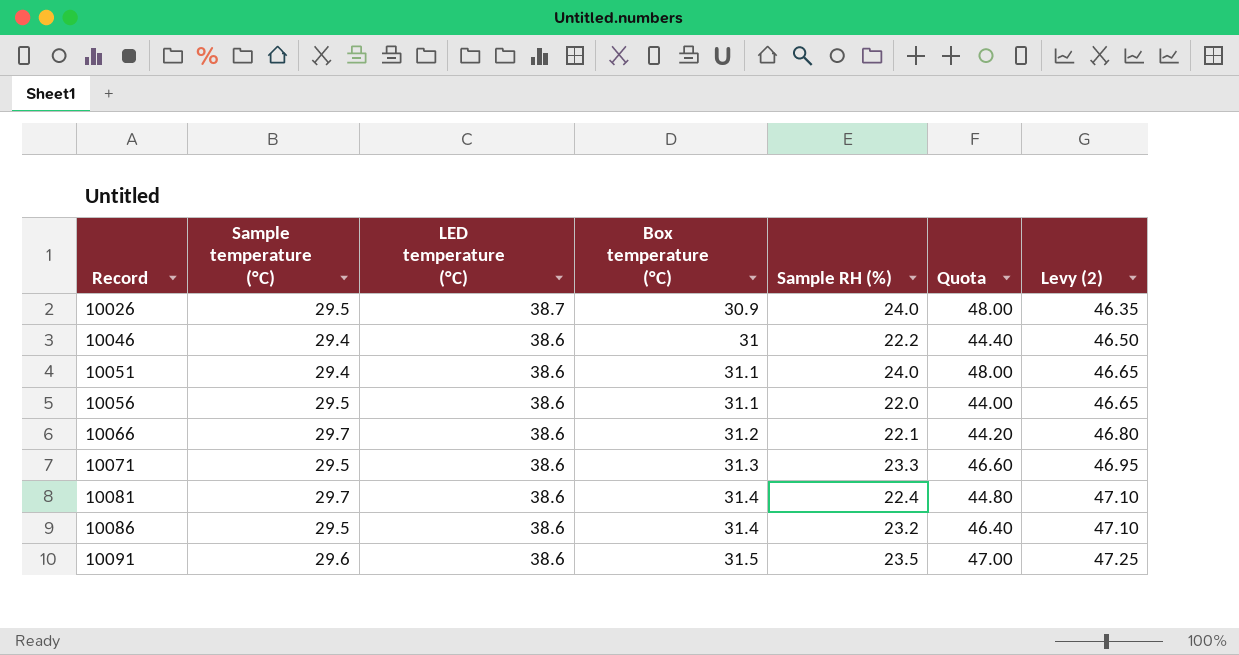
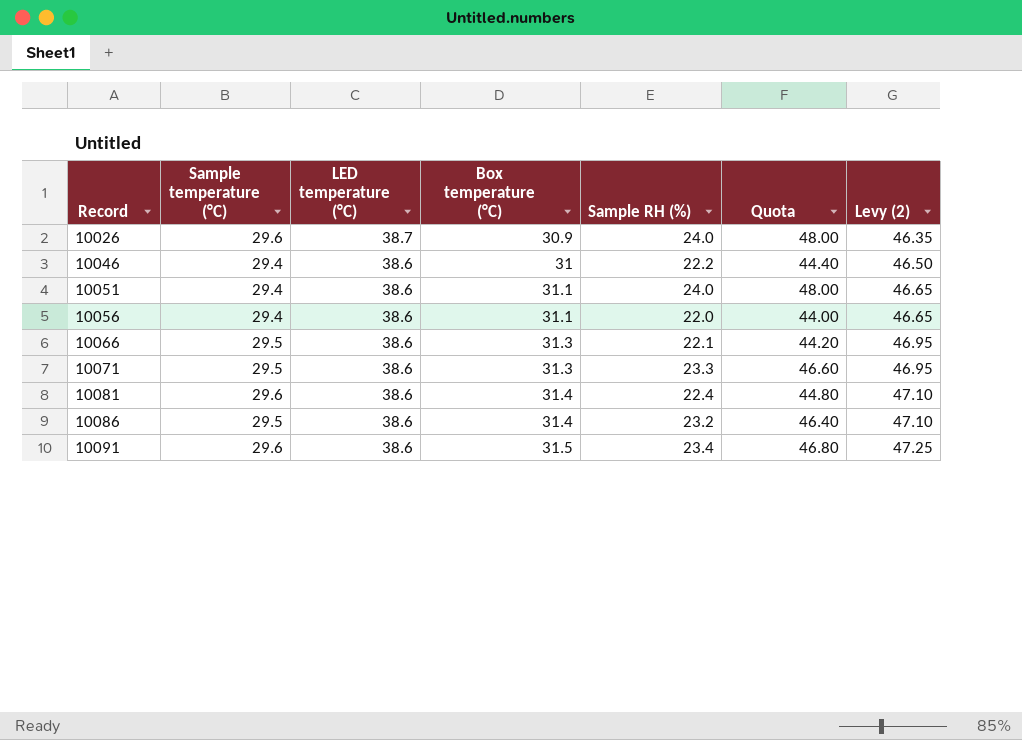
10026 | Sample temperature (°C): 29.5 -> 29.6
10056 | Sample temperature (°C): 29.5 -> 29.4
10066 | Sample temperature (°C): 29.7 -> 29.5
10066 | Box temperature (°C): 31.2 -> 31.3
10066 | Levy (2): 46.80 -> 46.95
10081 | Sample temperature (°C): 29.7 -> 29.6
10091 | Sample RH (%): 23.5 -> 23.4
10091 | Quota: 47.00 -> 46.80

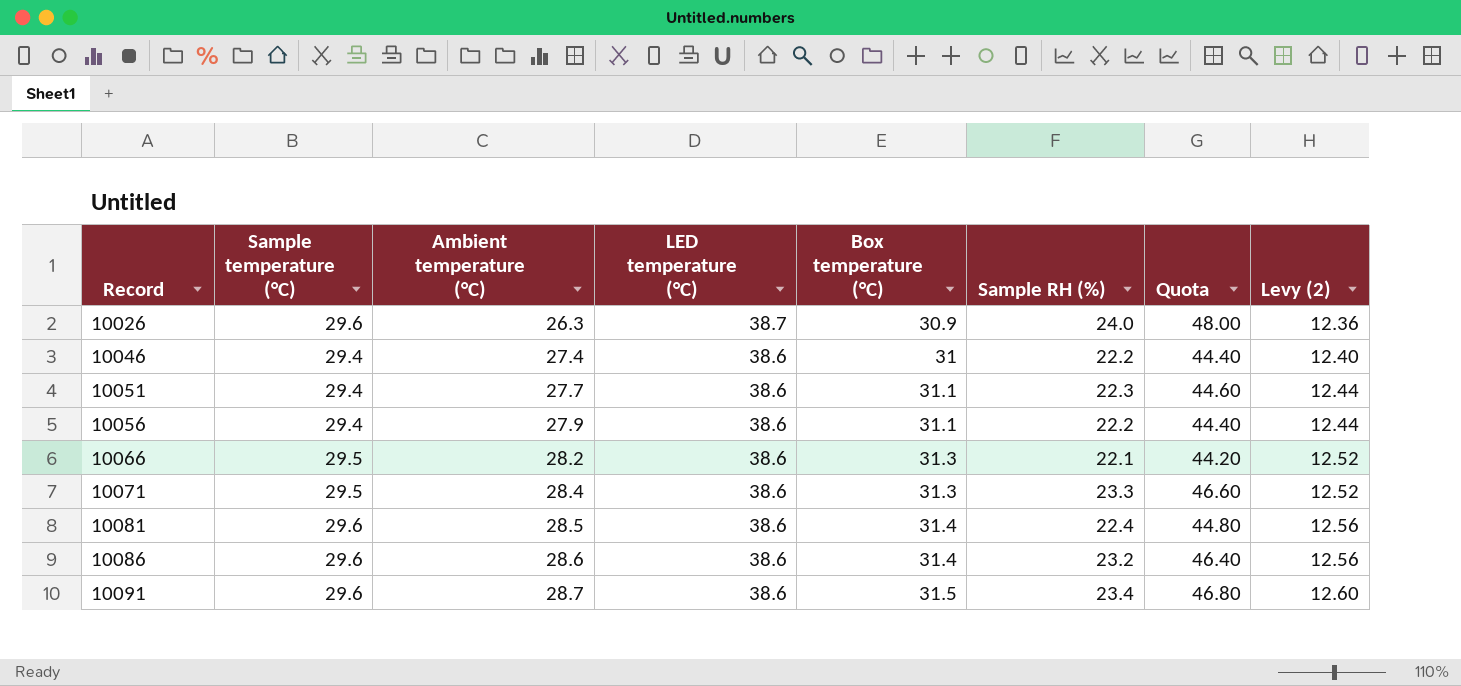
column Ambient temperature (°C) | position: none -> 3
column Levy (2) | formula: [Box temperature (°C)] * 1.5 -> [Box temperature (°C)] * 0.4
10051 | Sample RH (%): 24.0 -> 22.3
10051 | Quota: 48.00 -> 44.60
10056 | Sample RH (%): 22.0 -> 22.2
10056 | Quota: 44.00 -> 44.40
10086 | Sample temperature (°C): 29.5 -> 29.6

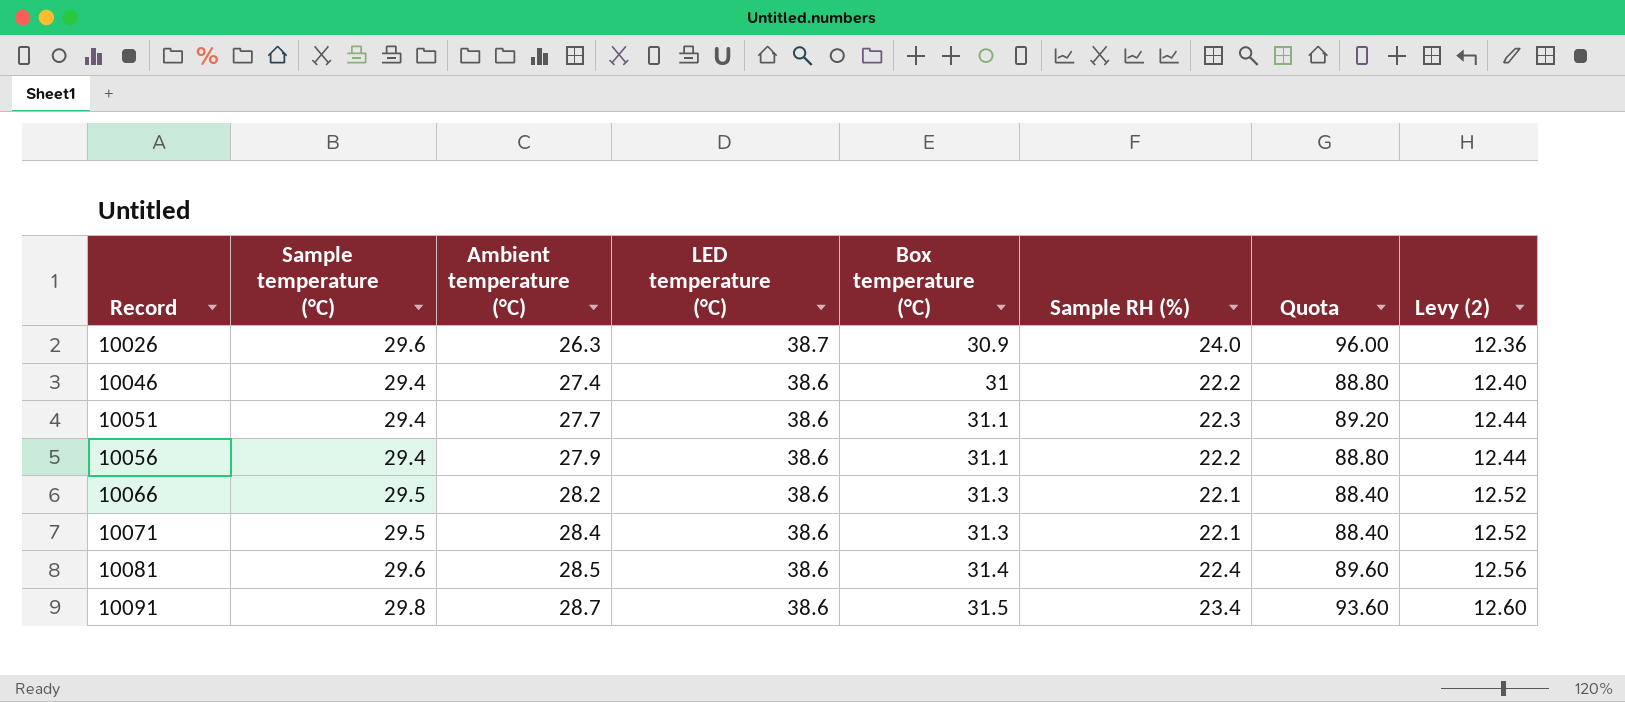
column Quota | formula: [Sample RH (%)] * 2 -> [Sample RH (%)] * 4
row 10086: 29.6 | 28.6 | 38.6 | 31.4 | 23.2 | 46.40 | 12.56 -> none
10071 | Sample RH (%): 23.3 -> 22.1
10091 | Sample temperature (°C): 29.6 -> 29.8

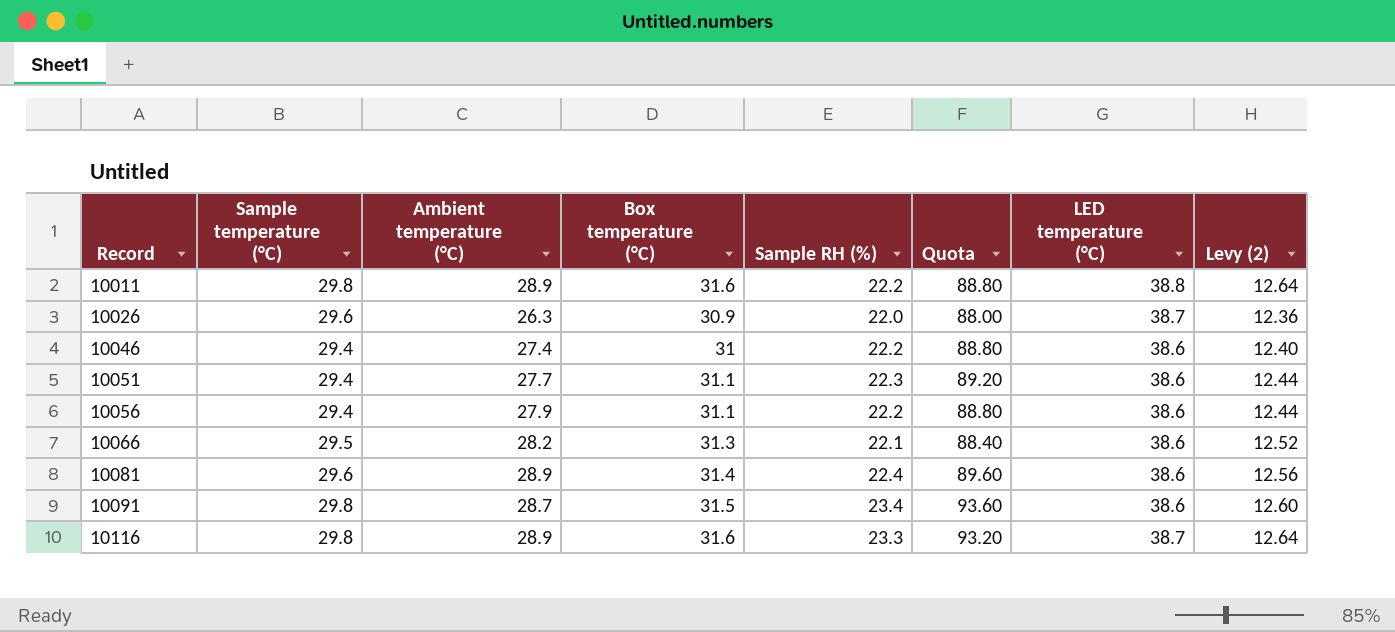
column LED temperature (°C) | position: 4 -> 7
row 10071: 29.5 | 28.4 | 38.6 | 31.3 | 22.1 | 88.40 | 12.52 -> none
row 10011: none -> 29.8 | 28.9 | 31.6 | 22.2 | 88.80 | 38.8 | 12.64
10026 | Sample RH (%): 24.0 -> 22.0
10026 | Quota: 96.00 -> 88.00
10081 | Ambient temperature (°C): 28.5 -> 28.9
row 10116: none -> 29.8 | 28.9 | 31.6 | 23.3 | 93.20 | 38.7 | 12.64

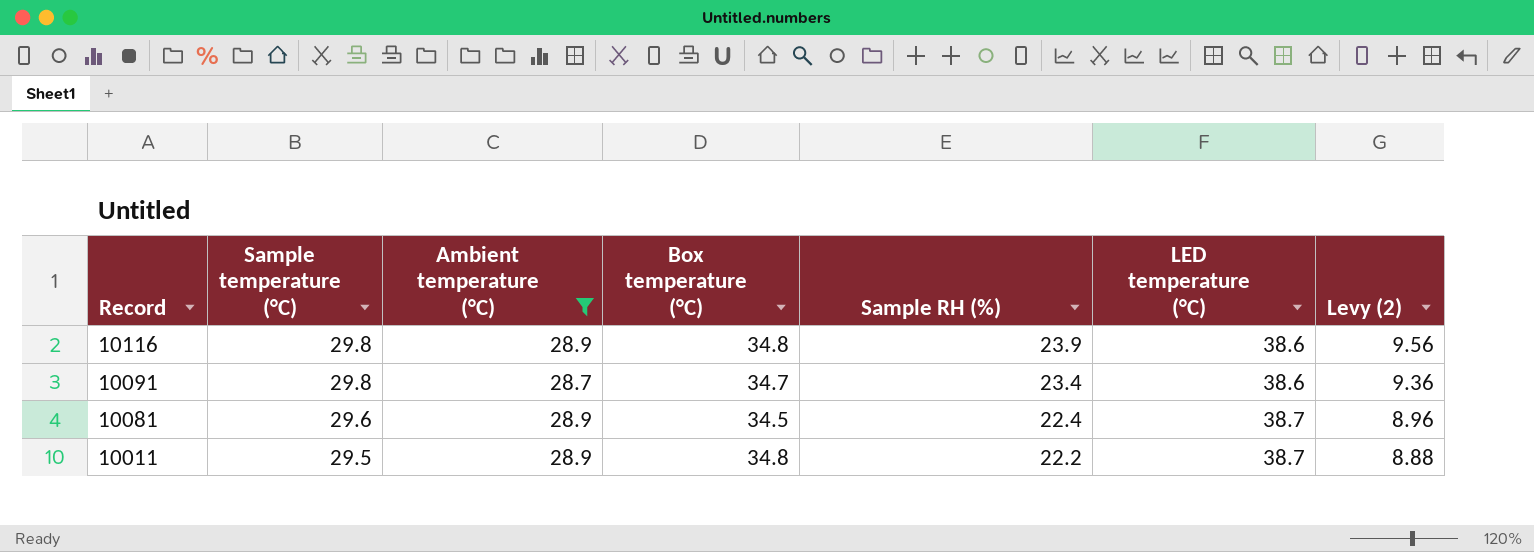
filter: none -> Ambient temperature (°C) >= 28.7
row order: Record ascending -> Record descending
column Quota | formula: [Sample RH (%)] * 4 -> none
column Levy (2) | formula: [Box temperature (°C)] * 0.4 -> [Sample RH (%)] * 0.4
10116 | Box temperature (°C): 31.6 -> 34.8
10116 | Sample RH (%): 23.3 -> 23.9
10116 | LED temperature (°C): 38.7 -> 38.6
10091 | Box temperature (°C): 31.5 -> 34.7
10081 | Box temperature (°C): 31.4 -> 34.5
10081 | LED temperature (°C): 38.6 -> 38.7
10011 | Sample temperature (°C): 29.8 -> 29.5
10011 | Box temperature (°C): 31.6 -> 34.8
10011 | LED temperature (°C): 38.8 -> 38.7

